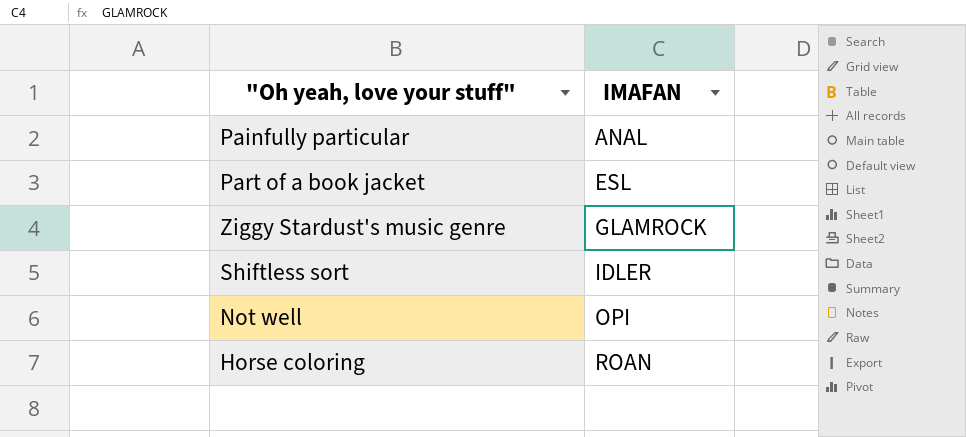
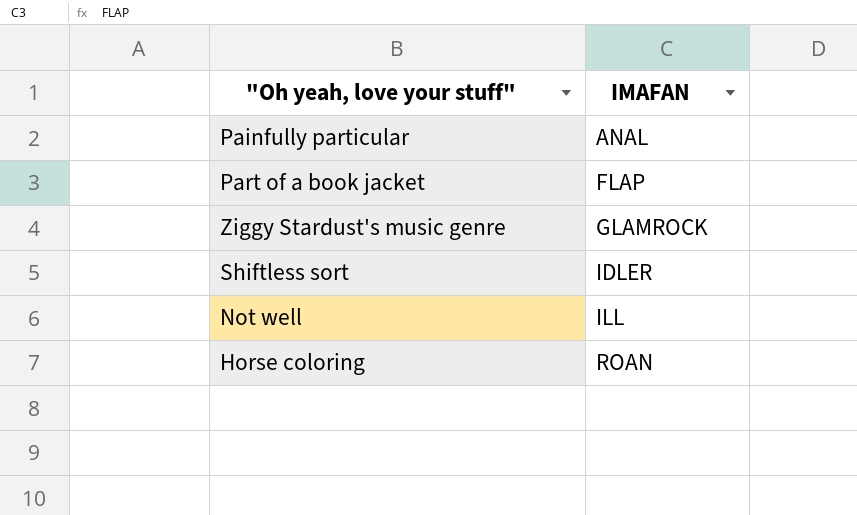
Part of a book jacket | IMAFAN: ESL -> FLAP
Not well | IMAFAN: OPI -> ILL

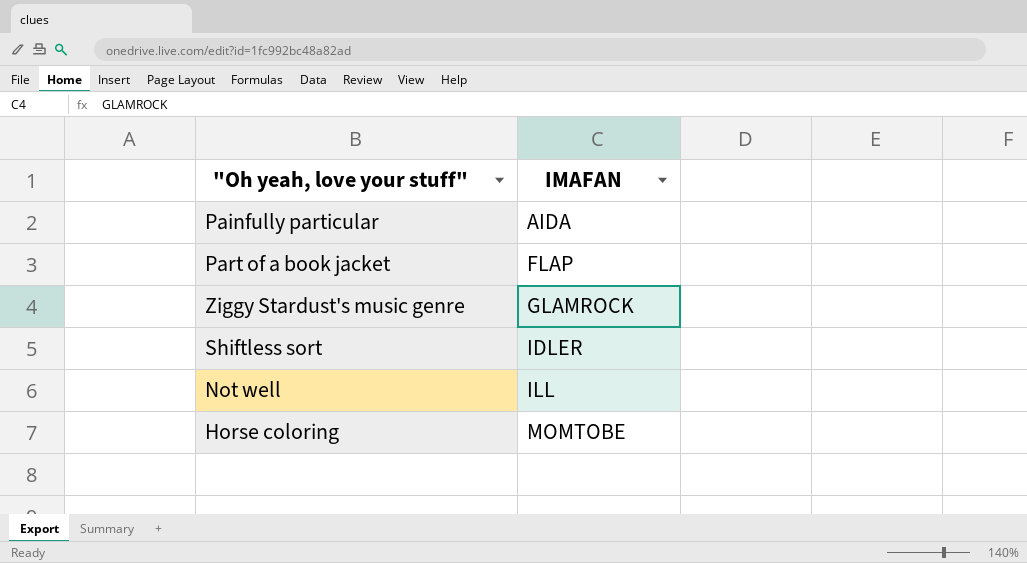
Painfully particular | IMAFAN: ANAL -> AIDA
Horse coloring | IMAFAN: ROAN -> MOMTOBE

